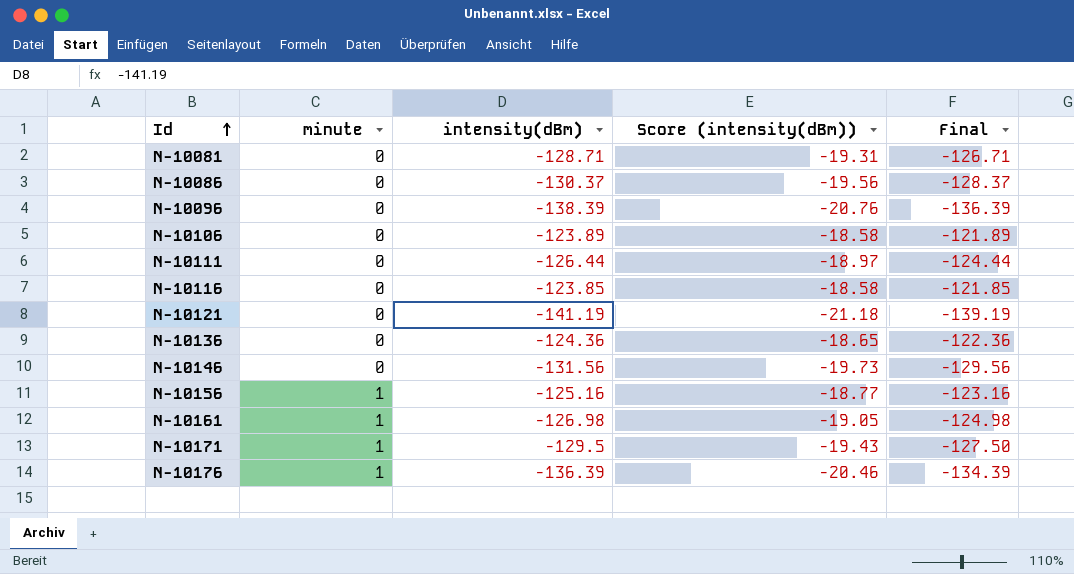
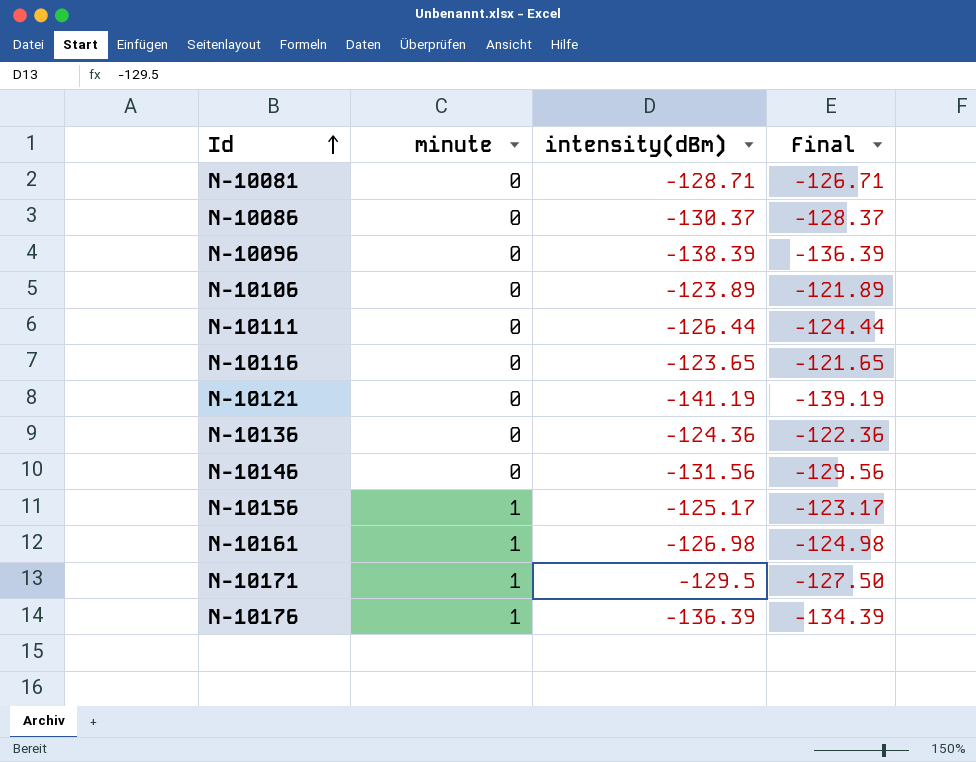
column Score (intensity(dBm)) | formula: [intensity(dBm)] * 0.15 -> none
N-10116 | intensity(dBm): -123.85 -> -123.65
N-10116 | Final: -121.85 -> -121.65
N-10156 | intensity(dBm): -125.16 -> -125.17
N-10156 | Final: -123.16 -> -123.17

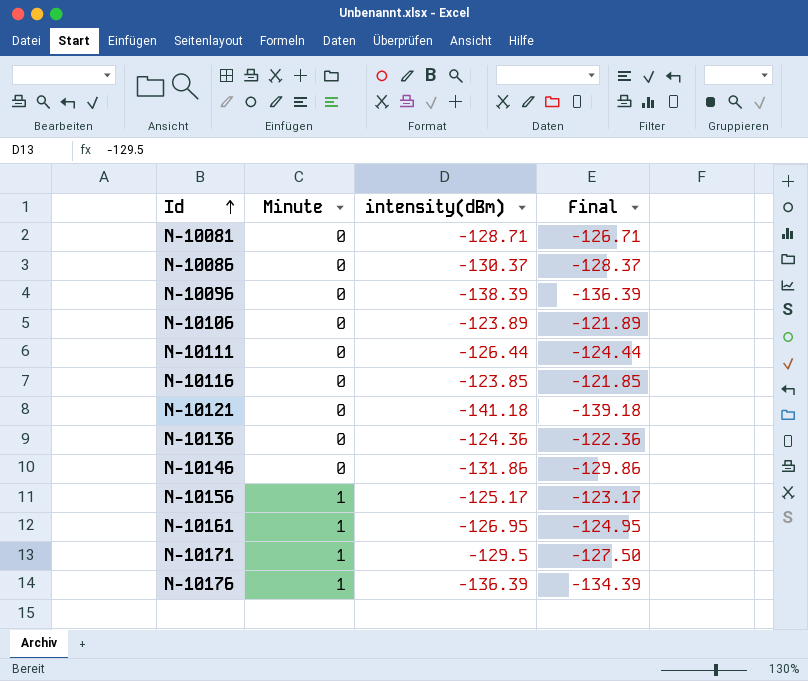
column name: minute -> Minute
N-10116 | intensity(dBm): -123.65 -> -123.85
N-10116 | Final: -121.65 -> -121.85
N-10121 | intensity(dBm): -141.19 -> -141.18
N-10121 | Final: -139.19 -> -139.18
N-10146 | intensity(dBm): -131.56 -> -131.86
N-10146 | Final: -129.56 -> -129.86
N-10161 | intensity(dBm): -126.98 -> -126.95
N-10161 | Final: -124.98 -> -124.95

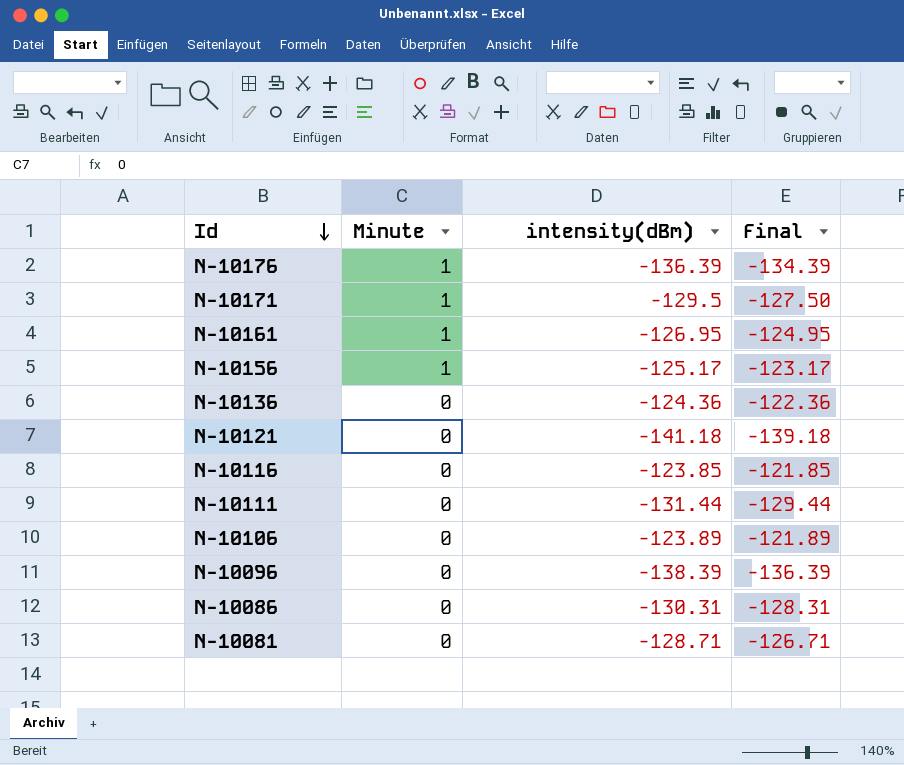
row order: Id ascending -> Id descending
row N-10146: 0 | -131.86 | -129.86 -> none
N-10111 | intensity(dBm): -126.44 -> -131.44
N-10111 | Final: -124.44 -> -129.44
N-10086 | intensity(dBm): -130.37 -> -130.31
N-10086 | Final: -128.37 -> -128.31

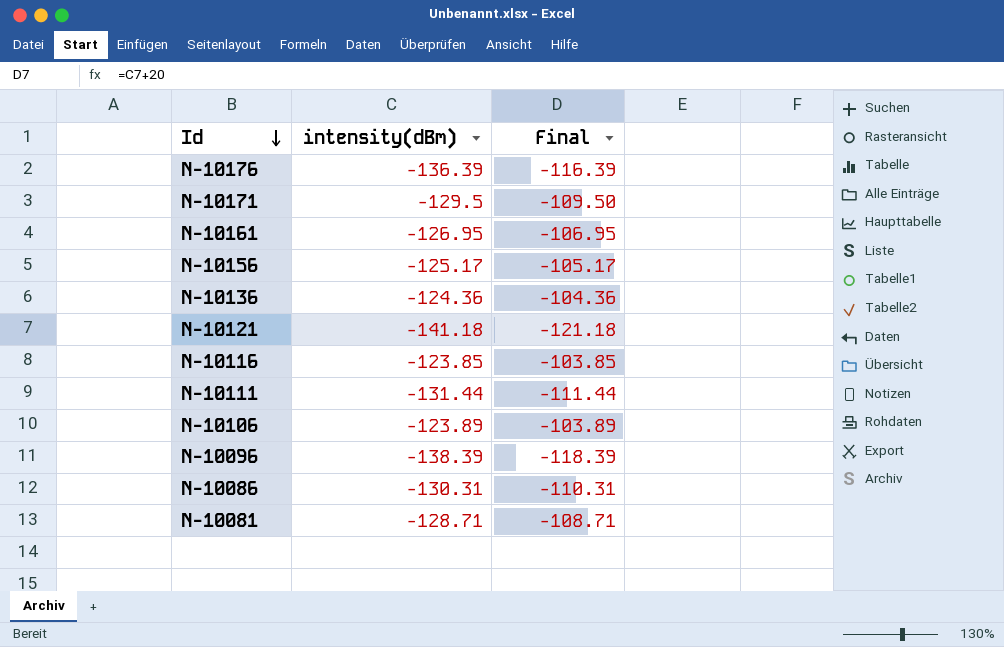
column Minute | position: 2 -> none
column Final | formula: [intensity(dBm)] + 2 -> [intensity(dBm)] + 20

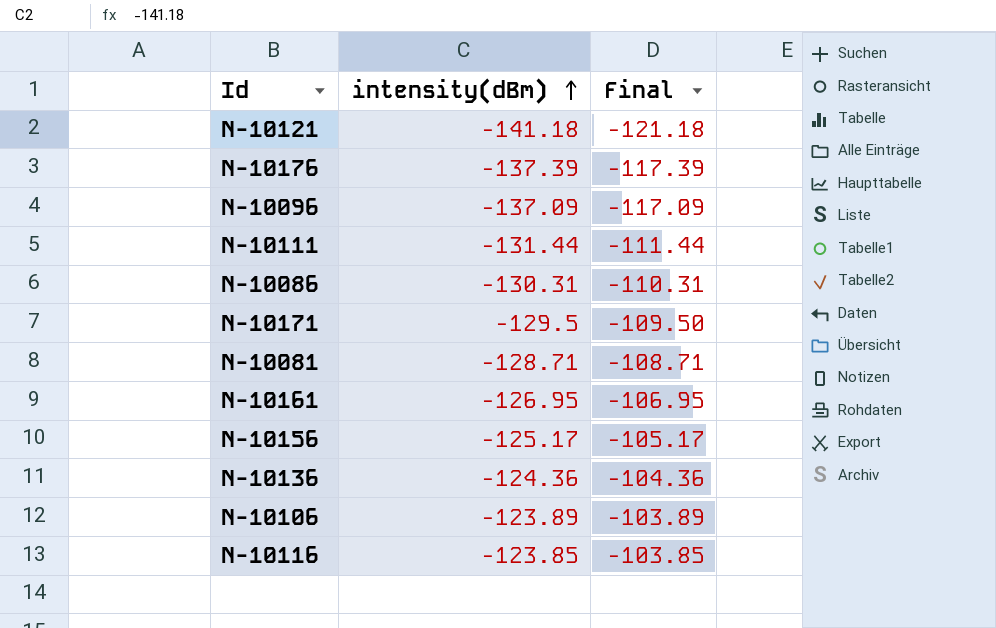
row order: Id descending -> intensity(dBm) ascending
N-10176 | intensity(dBm): -136.39 -> -137.39
N-10176 | Final: -116.39 -> -117.39
N-10096 | intensity(dBm): -138.39 -> -137.09
N-10096 | Final: -118.39 -> -117.09

